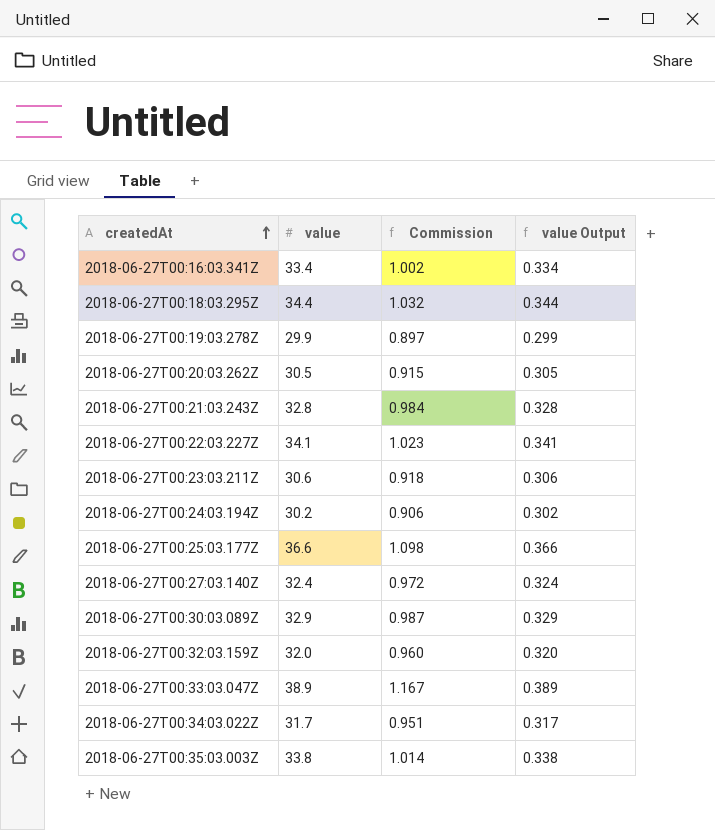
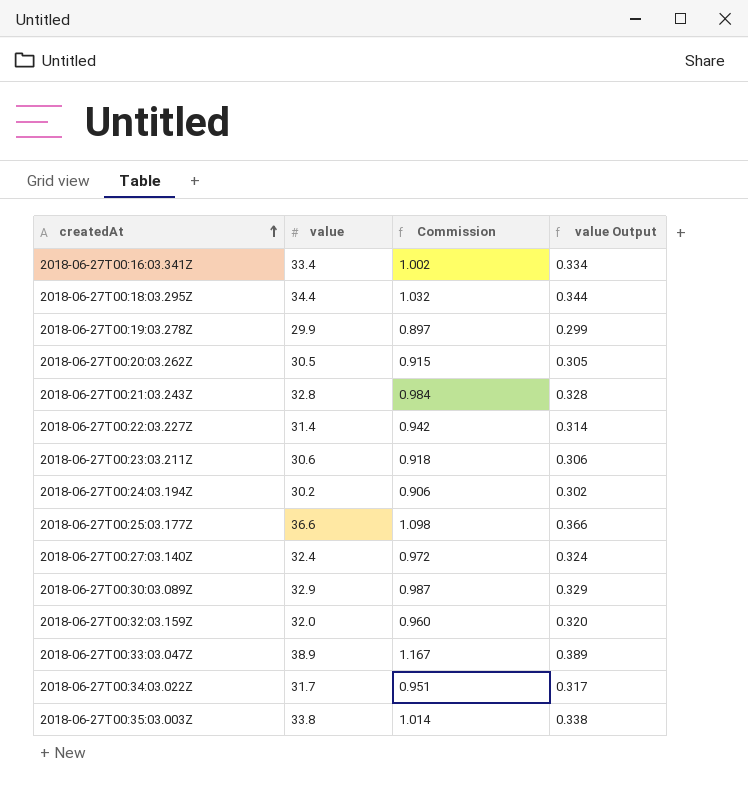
2018-06-27T00:22:03.227Z | value: 34.1 -> 31.4
2018-06-27T00:22:03.227Z | Commission: 1.023 -> 0.942
2018-06-27T00:22:03.227Z | value Output: 0.341 -> 0.314

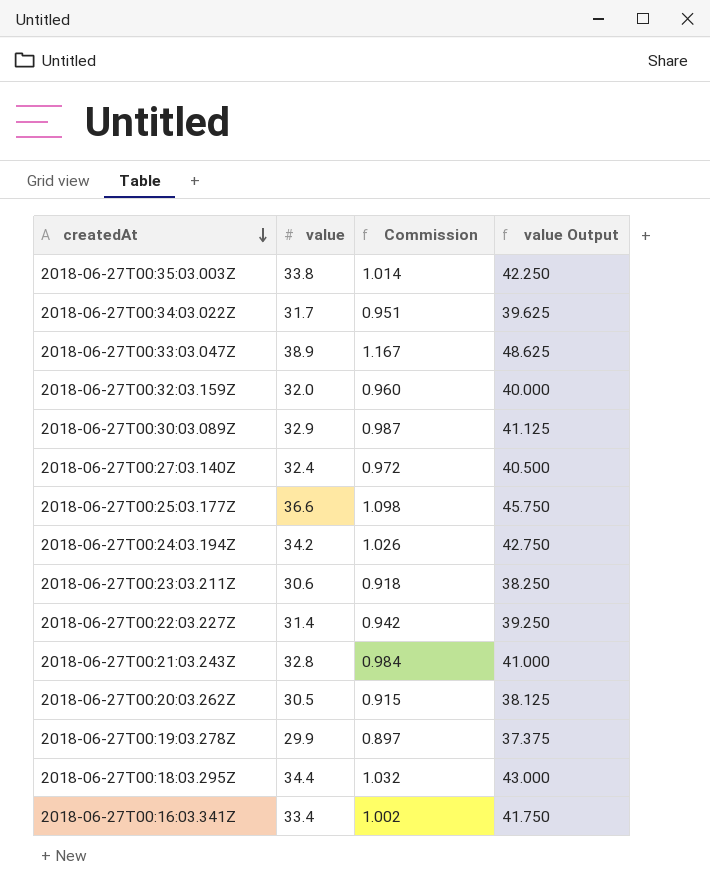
row order: createdAt ascending -> createdAt descending
column value Output | formula: [value] * 0.01 -> [value] * 1.25
2018-06-27T00:24:03.194Z | value: 30.2 -> 34.2
2018-06-27T00:24:03.194Z | Commission: 0.906 -> 1.026

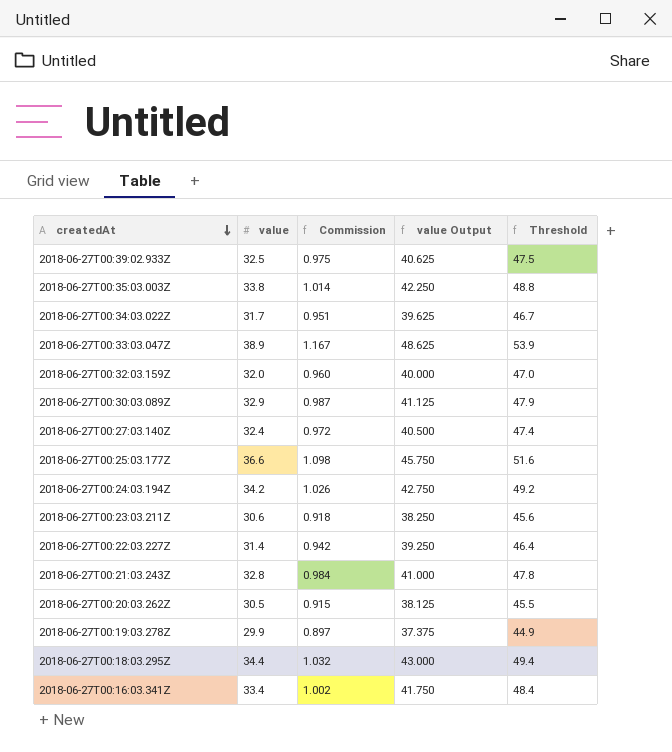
column Threshold | formula: none -> [value] + 15
row 2018-06-27T00:39:02.933Z: none -> 32.5 | 0.975 | 40.625 | 47.5

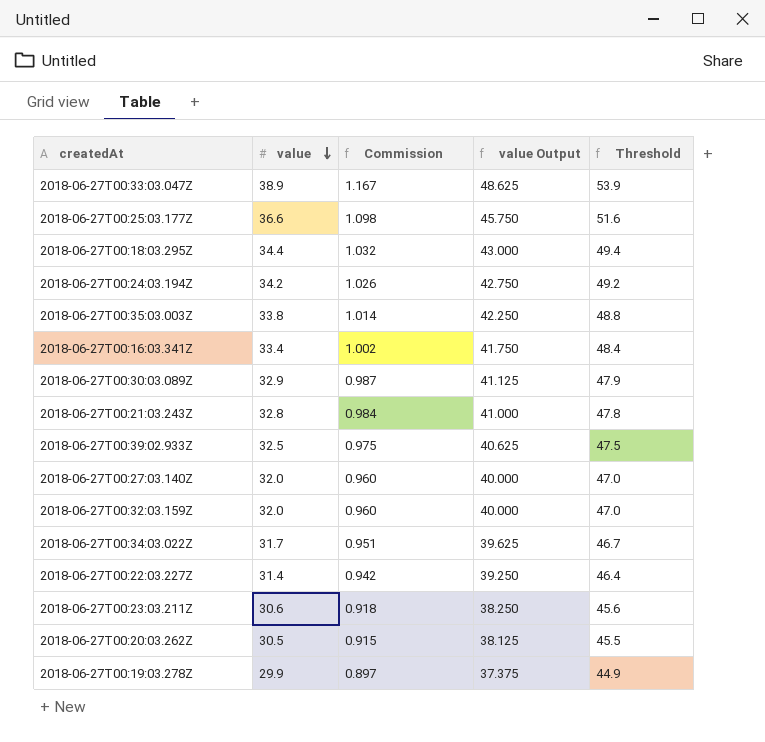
row order: createdAt descending -> value descending
2018-06-27T00:27:03.140Z | value: 32.4 -> 32.0
2018-06-27T00:27:03.140Z | Commission: 0.972 -> 0.960
2018-06-27T00:27:03.140Z | value Output: 40.500 -> 40.000
2018-06-27T00:27:03.140Z | Threshold: 47.4 -> 47.0

